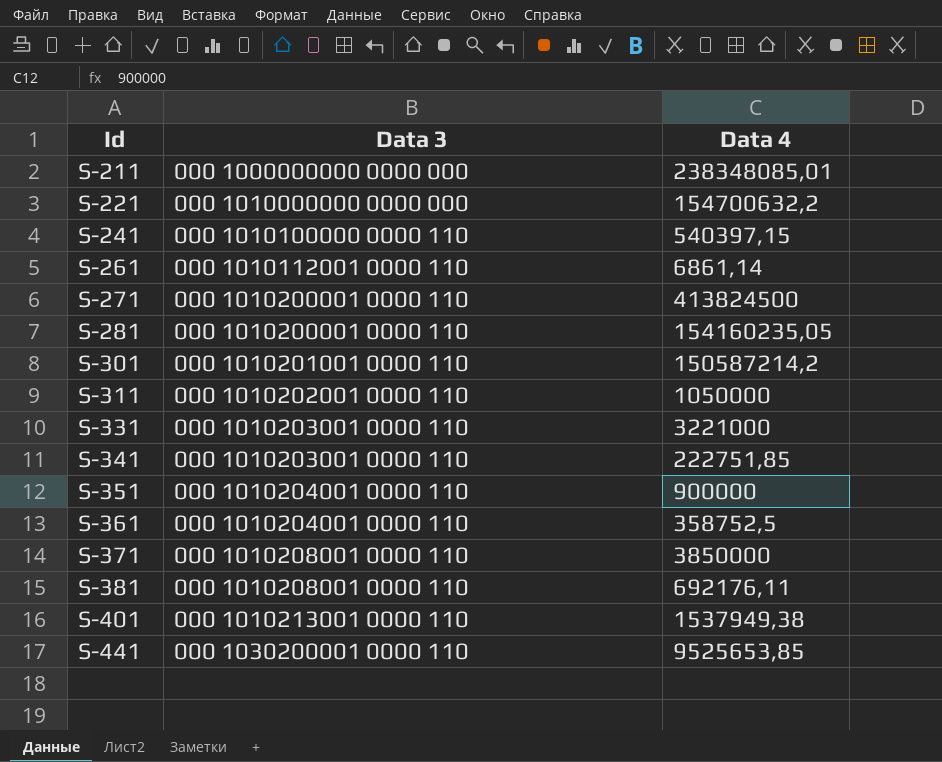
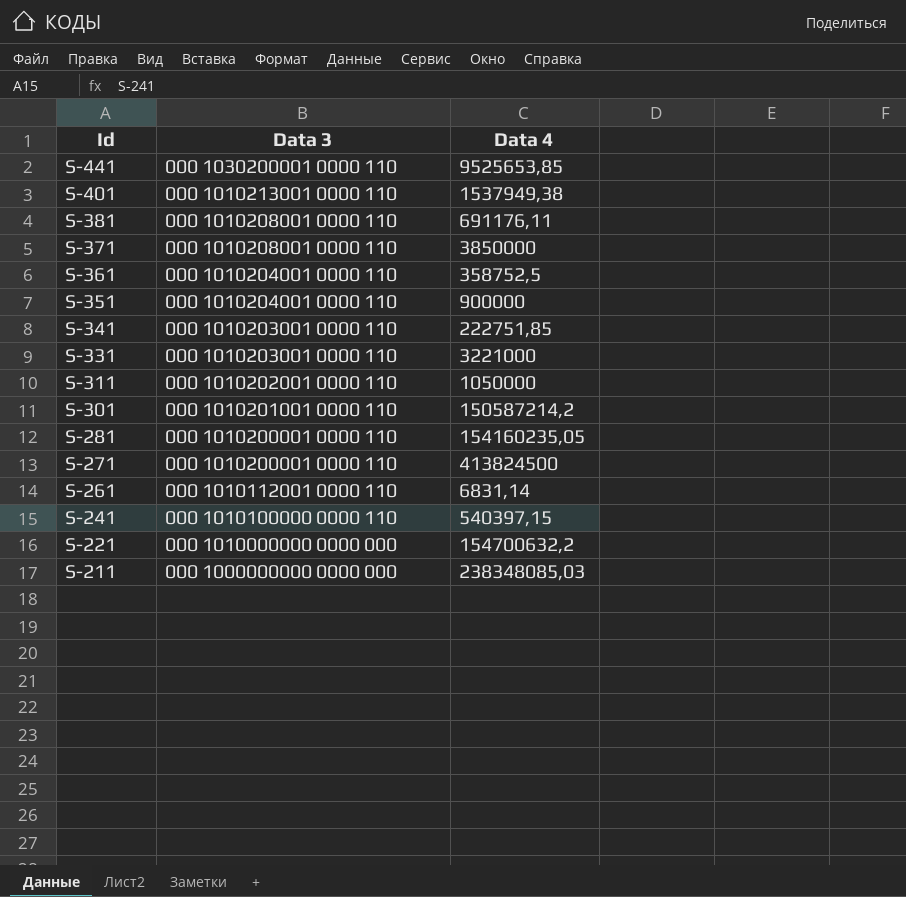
row order: Id ascending -> Id descending
S-381 | Data 4: 692176,11 -> 691176,11
S-261 | Data 4: 6861,14 -> 6831,14
S-211 | Data 4: 238348085,01 -> 238348085,03

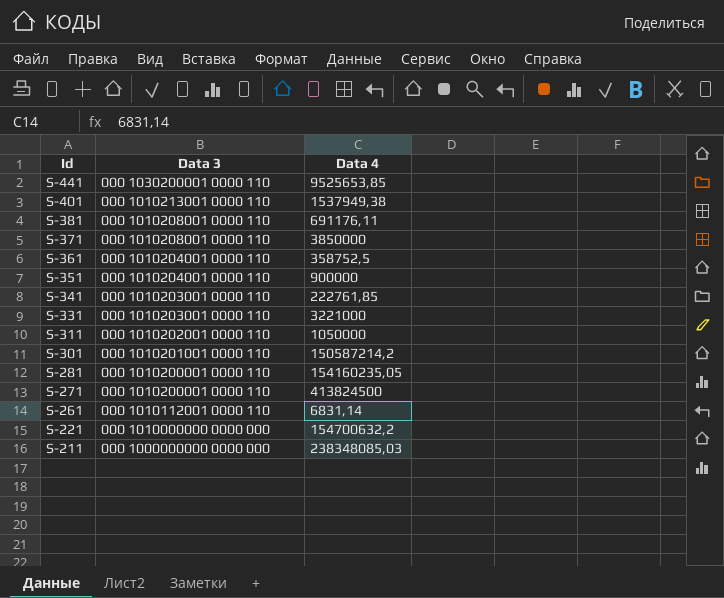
row S-241: 000 1010100000 0000 110 | 540397,15 -> none
S-341 | Data 4: 222751,85 -> 222761,85

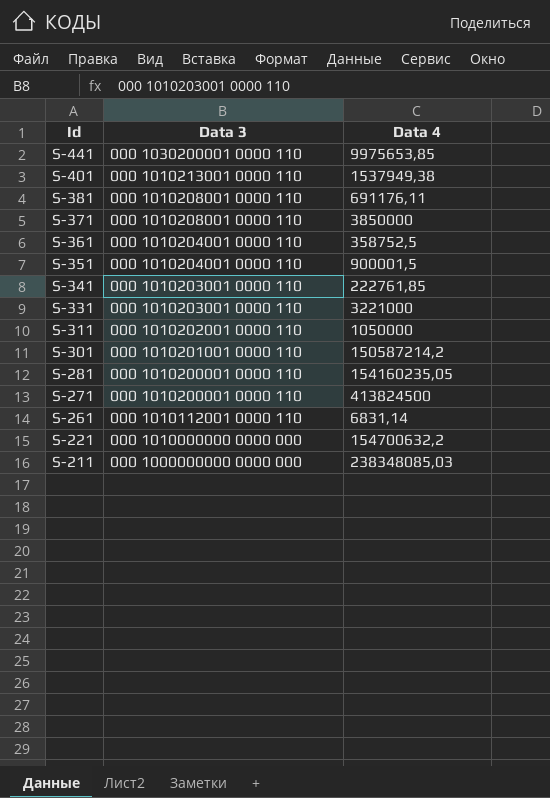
S-441 | Data 4: 9525653,85 -> 9975653,85
S-351 | Data 4: 900000 -> 900001,5

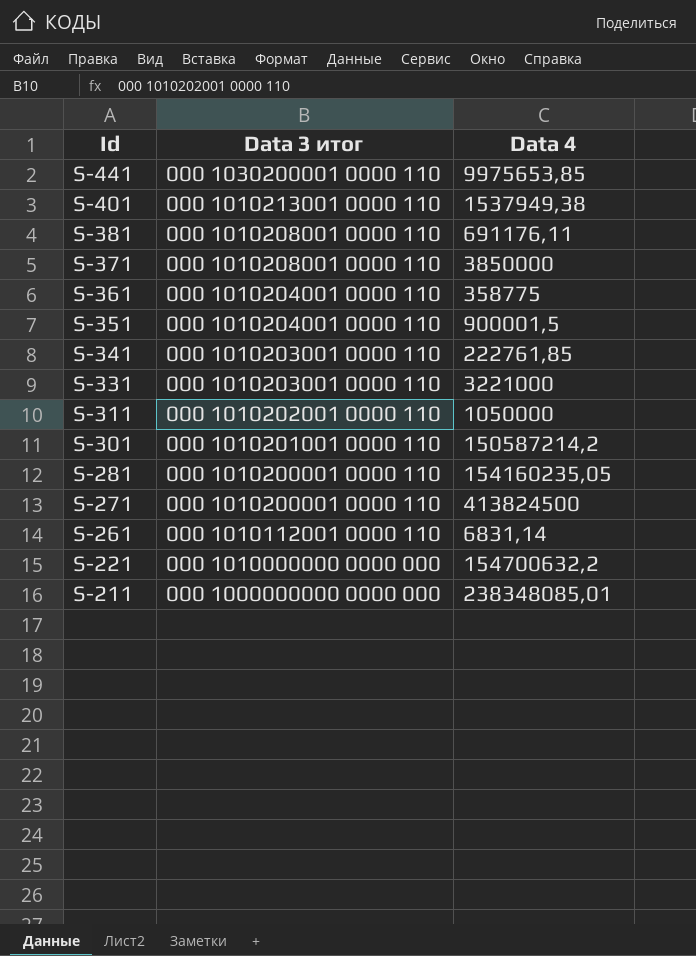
column name: Data 3 -> Data 3 итог
S-361 | Data 4: 358752,5 -> 358775
S-211 | Data 4: 238348085,03 -> 238348085,01

